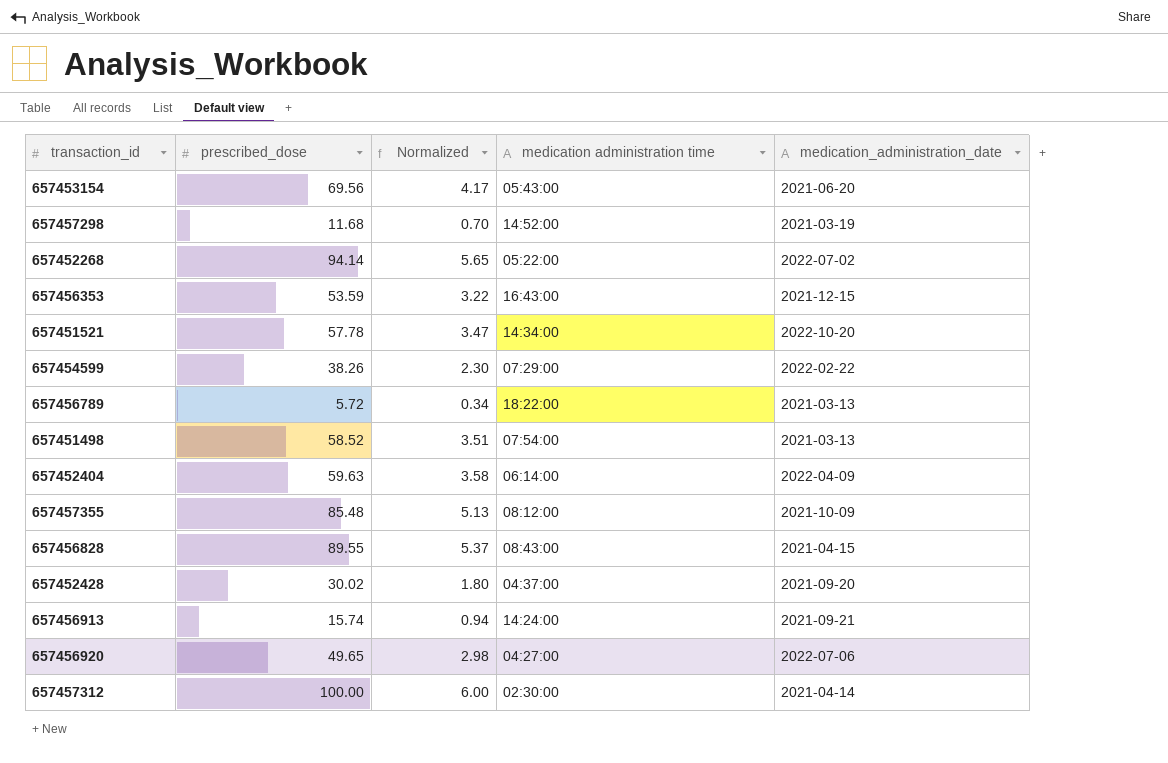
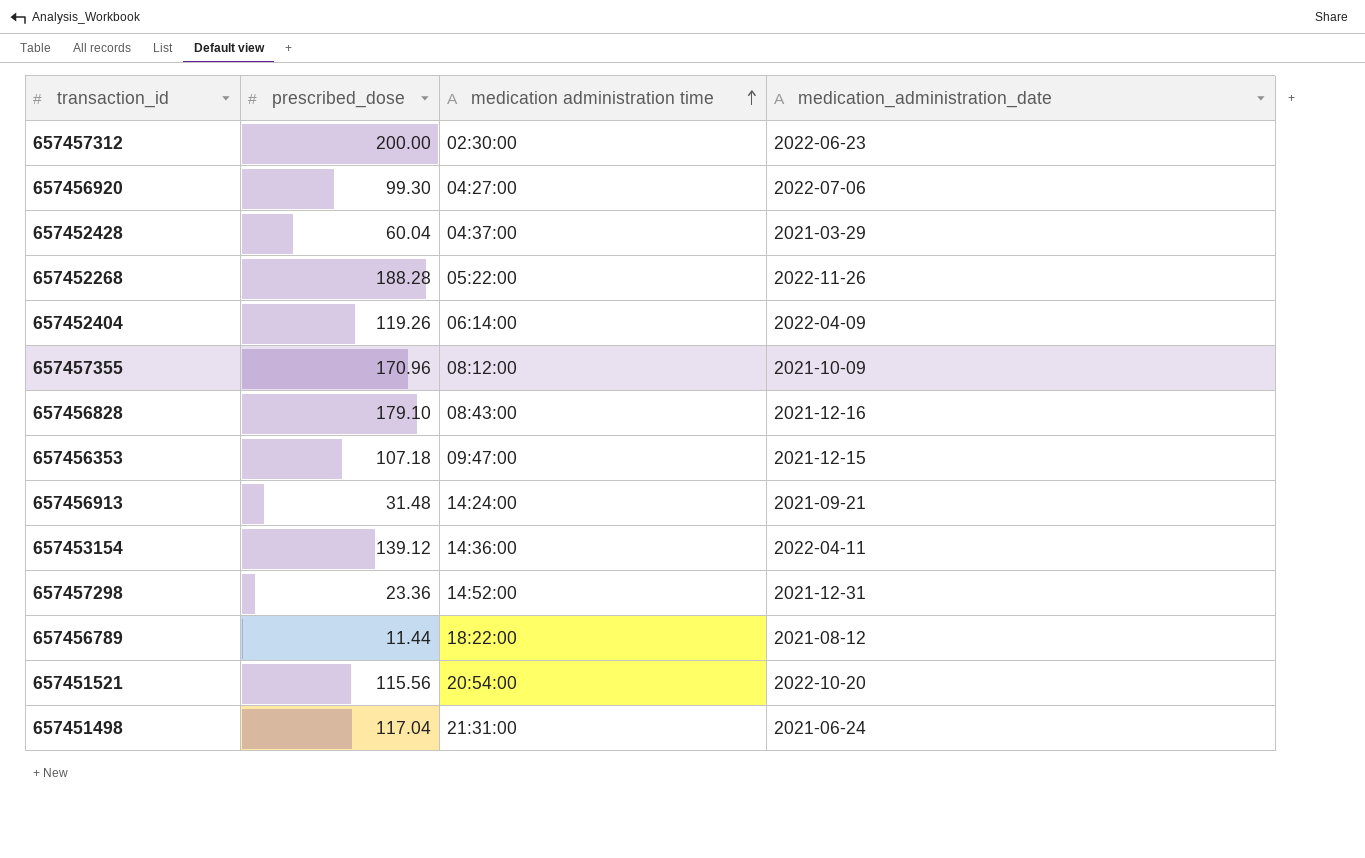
row order: none -> medication administration time ascending
column Normalized | formula: [prescribed_dose] * 0.06 -> none
row 657454599: 38.26 | 2.30 | 07:29:00 | 2022-02-22 -> none
657457312 | prescribed_dose: 100.00 -> 200.00
657457312 | medication_administration_date: 2021-04-14 -> 2022-06-23
657456920 | prescribed_dose: 49.65 -> 99.30
657452428 | prescribed_dose: 30.02 -> 60.04
657452428 | medication_administration_date: 2021-09-20 -> 2021-03-29
657452268 | prescribed_dose: 94.14 -> 188.28
657452268 | medication_administration_date: 2022-07-02 -> 2022-11-26
657452404 | prescribed_dose: 59.63 -> 119.26
657457355 | prescribed_dose: 85.48 -> 170.96
657456828 | prescribed_dose: 89.55 -> 179.10
657456828 | medication_administration_date: 2021-04-15 -> 2021-12-16
657456353 | prescribed_dose: 53.59 -> 107.18
657456353 | medication administration time: 16:43:00 -> 09:47:00
657456913 | prescribed_dose: 15.74 -> 31.48
657453154 | prescribed_dose: 69.56 -> 139.12
657453154 | medication administration time: 05:43:00 -> 14:36:00
657453154 | medication_administration_date: 2021-06-20 -> 2022-04-11
657457298 | prescribed_dose: 11.68 -> 23.36
657457298 | medication_administration_date: 2021-03-19 -> 2021-12-31
657456789 | prescribed_dose: 5.72 -> 11.44
657456789 | medication_administration_date: 2021-03-13 -> 2021-08-12
657451521 | prescribed_dose: 57.78 -> 115.56
657451521 | medication administration time: 14:34:00 -> 20:54:00
657451498 | prescribed_dose: 58.52 -> 117.04
657451498 | medication administration time: 07:54:00 -> 21:31:00
657451498 | medication_administration_date: 2021-03-13 -> 2021-06-24

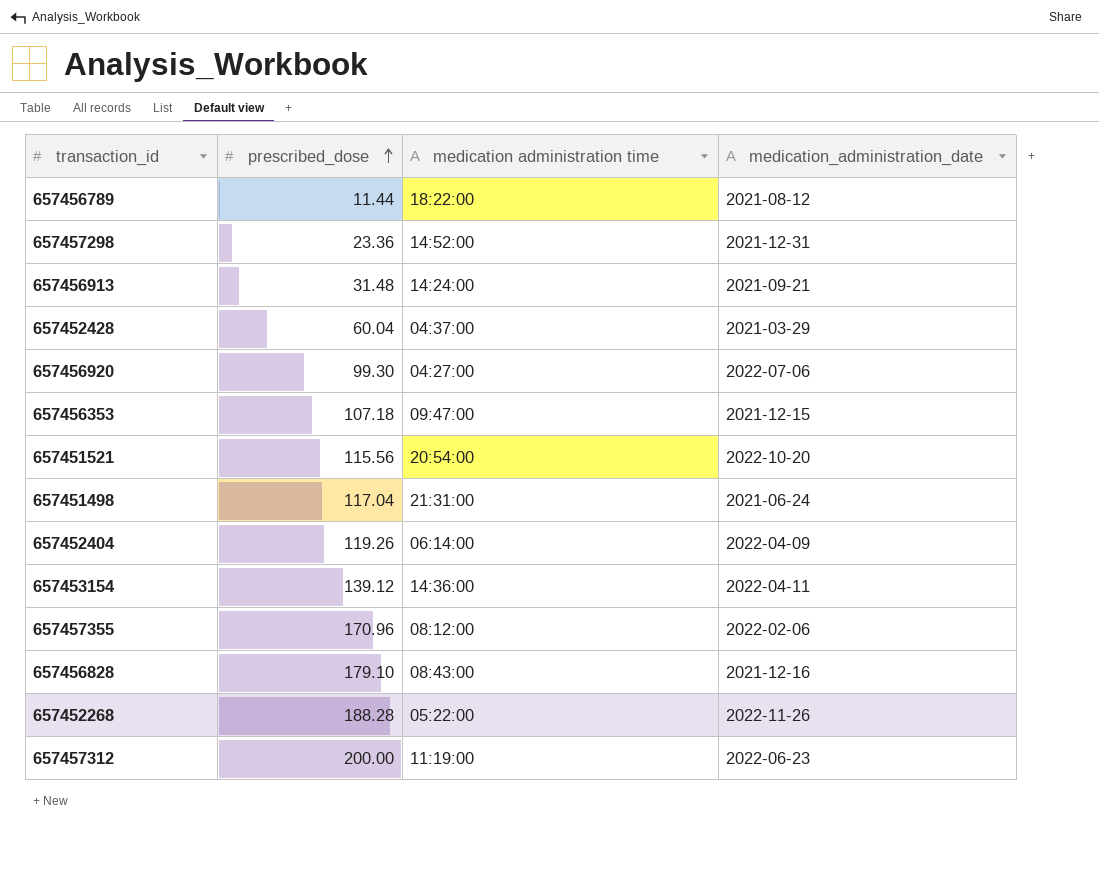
row order: medication administration time ascending -> prescribed_dose ascending
657457355 | medication_administration_date: 2021-10-09 -> 2022-02-06
657457312 | medication administration time: 02:30:00 -> 11:19:00

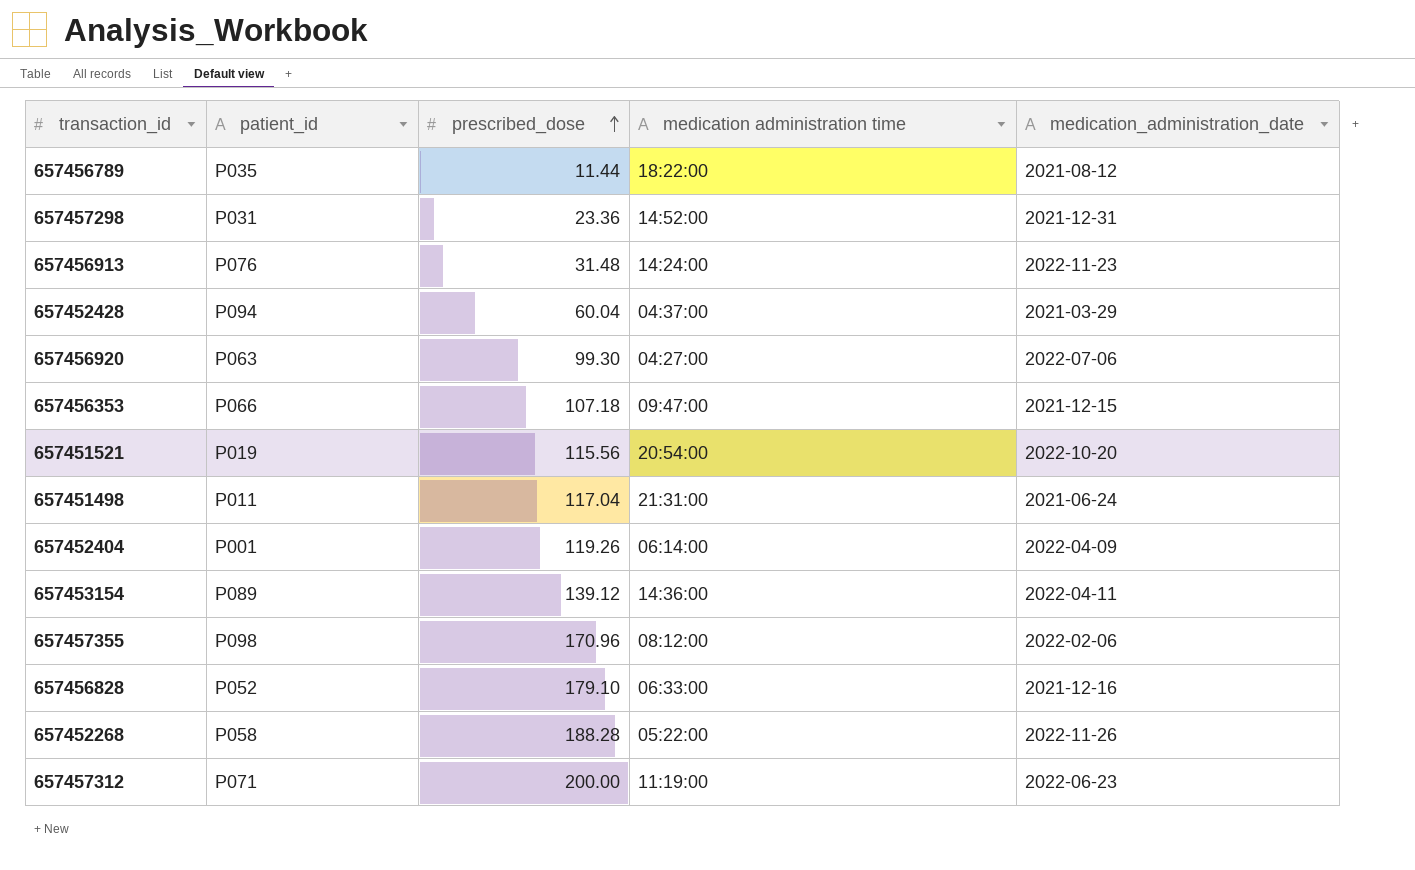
column patient_id | position: none -> 2
657456913 | medication_administration_date: 2021-09-21 -> 2022-11-23
657456828 | medication administration time: 08:43:00 -> 06:33:00

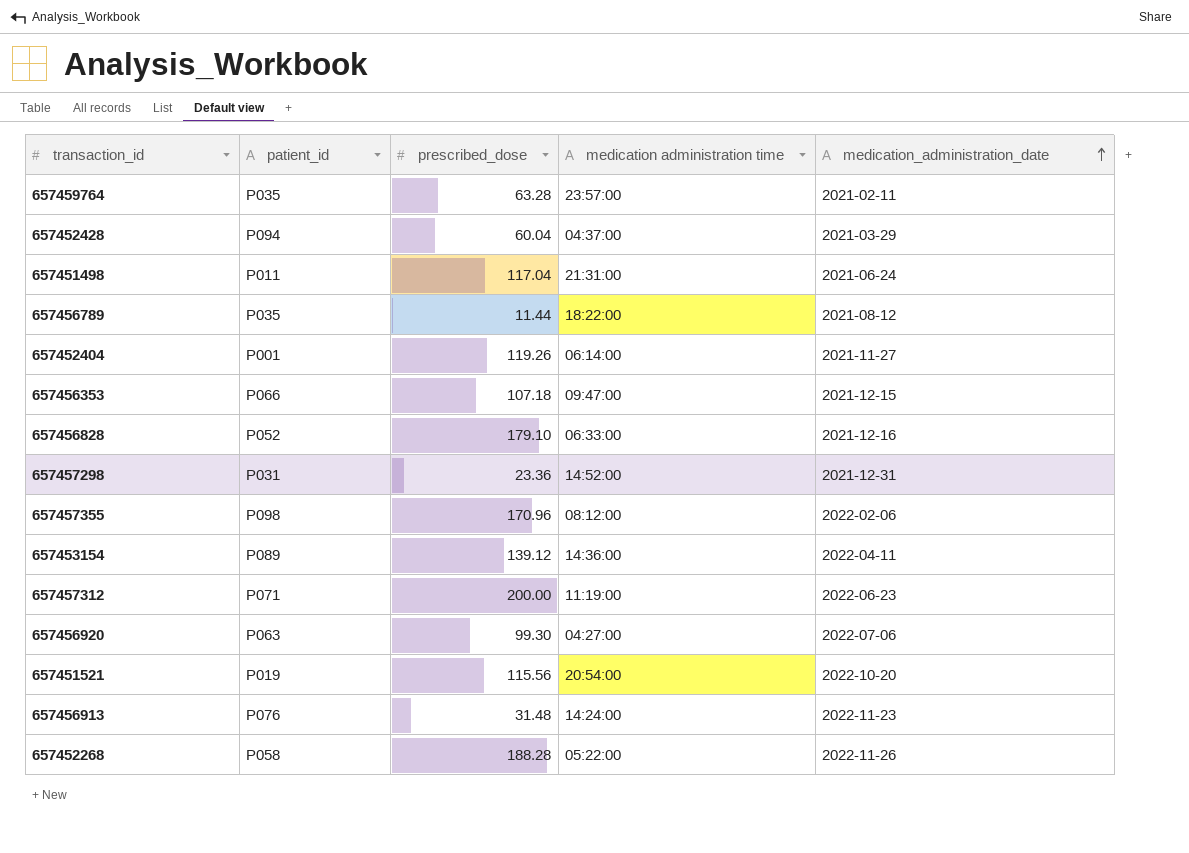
row order: prescribed_dose ascending -> medication_administration_date ascending
row 657459764: none -> P035 | 63.28 | 23:57:00 | 2021-02-11
657452404 | medication_administration_date: 2022-04-09 -> 2021-11-27

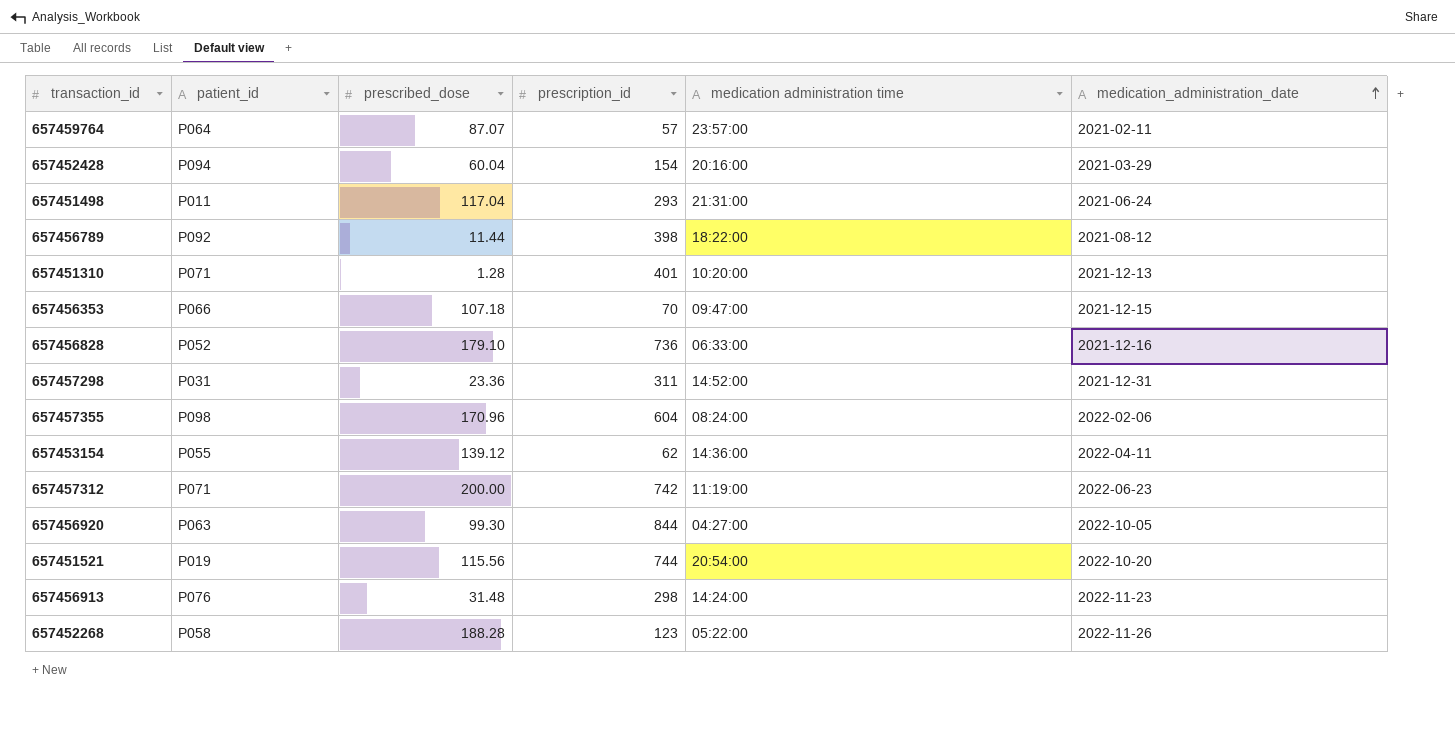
column prescription_id | position: none -> 4
row 657452404: P001 | 119.26 | 06:14:00 | 2021-11-27 -> none
657459764 | patient_id: P035 -> P064
657459764 | prescribed_dose: 63.28 -> 87.07
657452428 | medication administration time: 04:37:00 -> 20:16:00
657456789 | patient_id: P035 -> P092
row 657451310: none -> P071 | 1.28 | 401 | 10:20:00 | 2021-12-13
657457355 | medication administration time: 08:12:00 -> 08:24:00
657453154 | patient_id: P089 -> P055
657456920 | medication_administration_date: 2022-07-06 -> 2022-10-05

